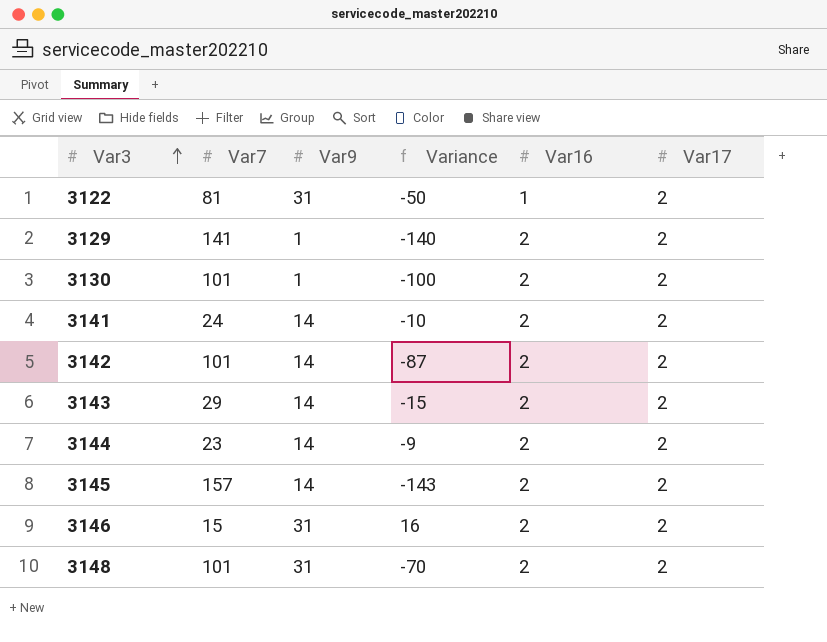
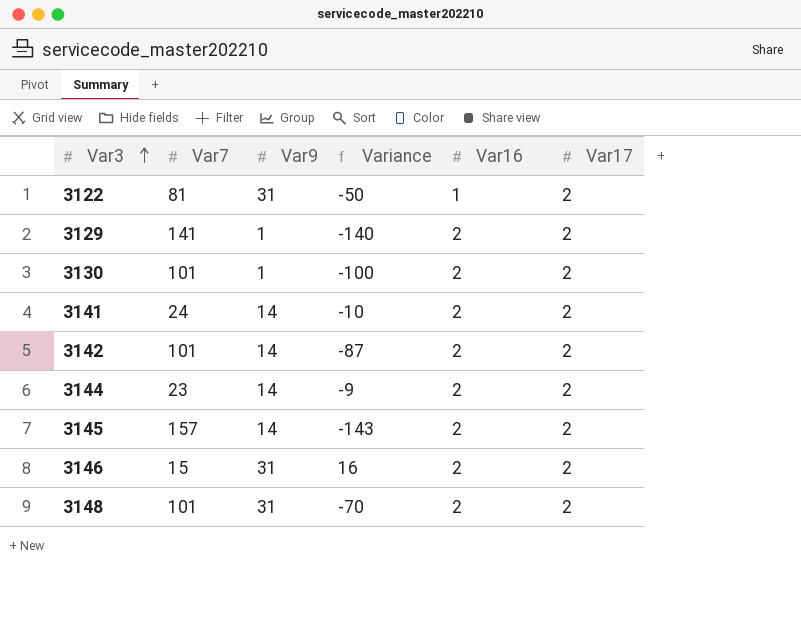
row 3143: 29 | 14 | -15 | 2 | 2 -> none

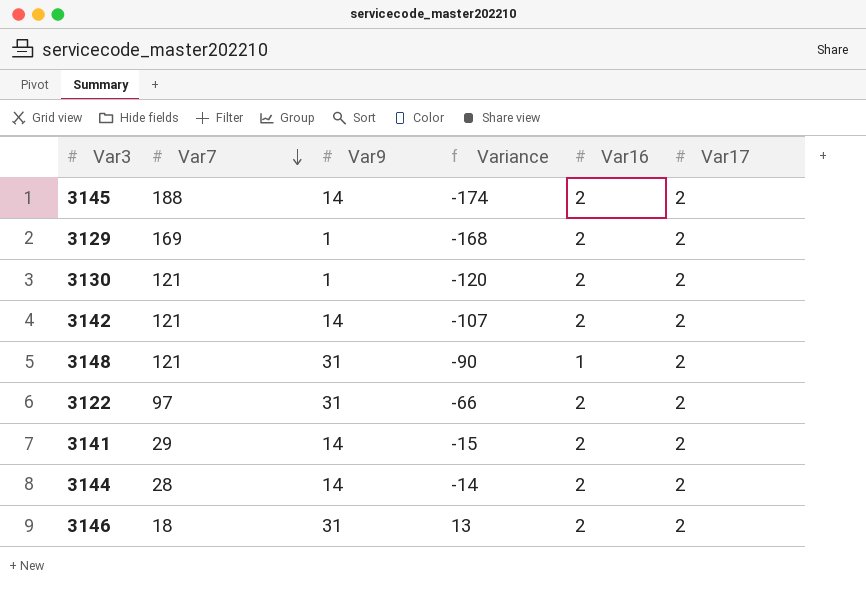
row order: Var3 ascending -> Var7 descending
3145 | Var7: 157 -> 188
3145 | Variance: -143 -> -174
3129 | Var7: 141 -> 169
3129 | Variance: -140 -> -168
3130 | Var7: 101 -> 121
3130 | Variance: -100 -> -120
3142 | Var7: 101 -> 121
3142 | Variance: -87 -> -107
3148 | Var7: 101 -> 121
3148 | Variance: -70 -> -90
3148 | Var16: 2 -> 1
3122 | Var7: 81 -> 97
3122 | Variance: -50 -> -66
3122 | Var16: 1 -> 2
3141 | Var7: 24 -> 29
3141 | Variance: -10 -> -15
3144 | Var7: 23 -> 28
3144 | Variance: -9 -> -14
3146 | Var7: 15 -> 18
3146 | Variance: 16 -> 13

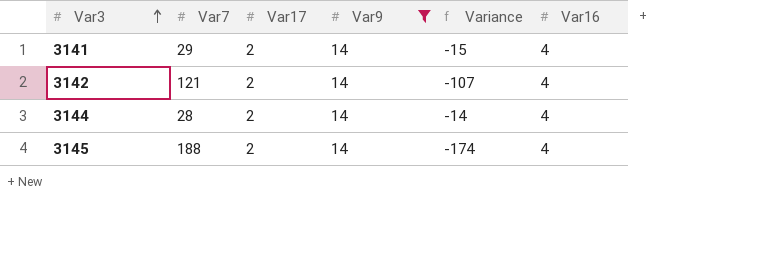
filter: none -> Var9 = 14
row order: Var7 descending -> Var3 ascending
column Var17 | position: 6 -> 3
3141 | Var16: 2 -> 4
3142 | Var16: 2 -> 4
3144 | Var16: 2 -> 4
3145 | Var16: 2 -> 4

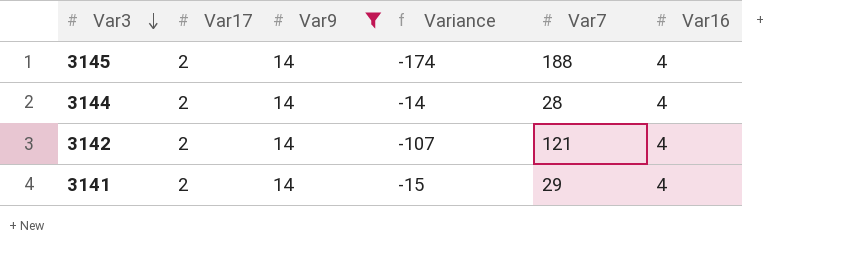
row order: Var3 ascending -> Var3 descending
column Var7 | position: 2 -> 5

